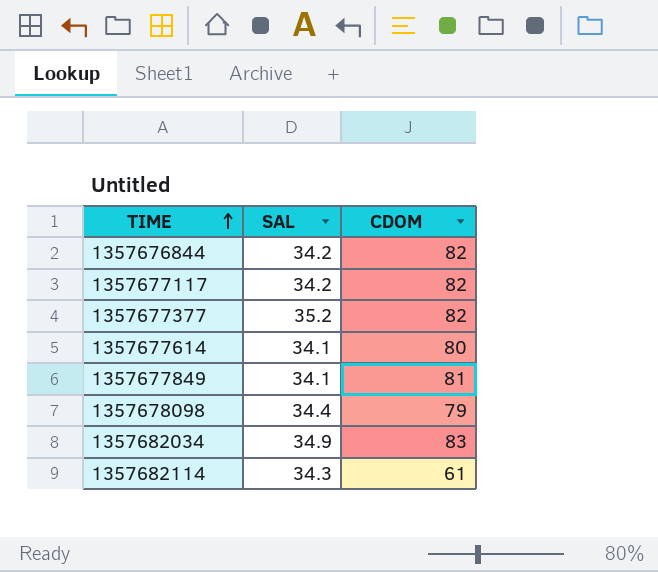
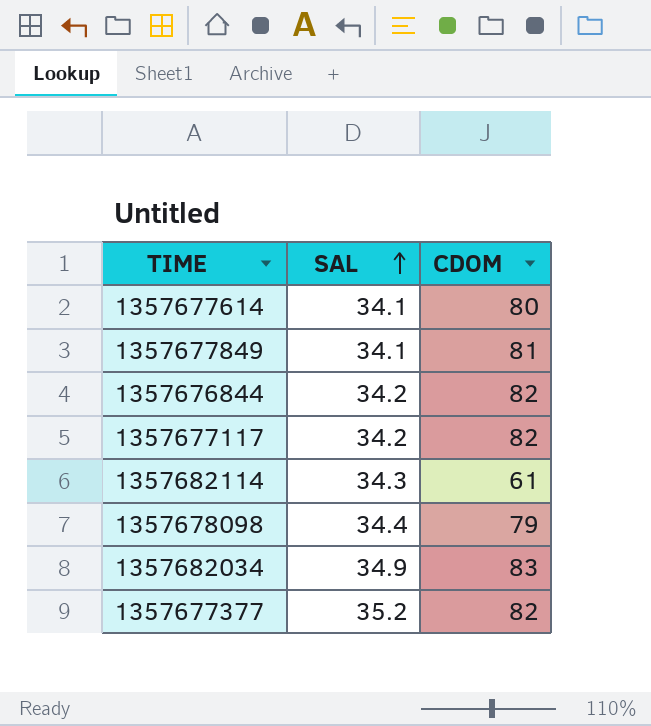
row order: TIME ascending -> SAL ascending

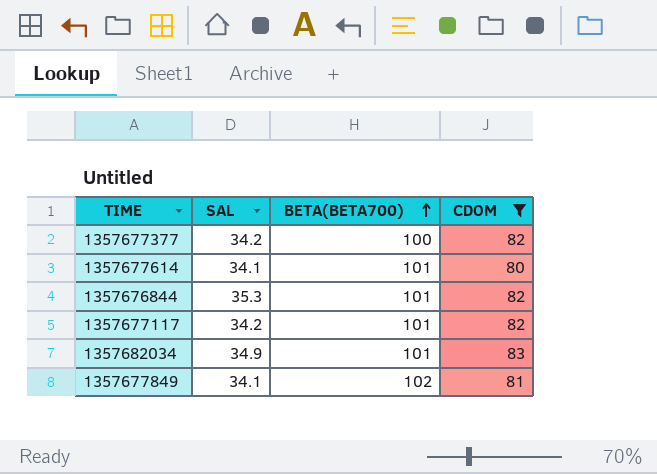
filter: none -> CDOM >= 80
row order: SAL ascending -> BETA(BETA700) ascending
column BETA(BETA700) | position: none -> 3
1357677377 | SAL: 35.2 -> 34.2
1357676844 | SAL: 34.2 -> 35.3

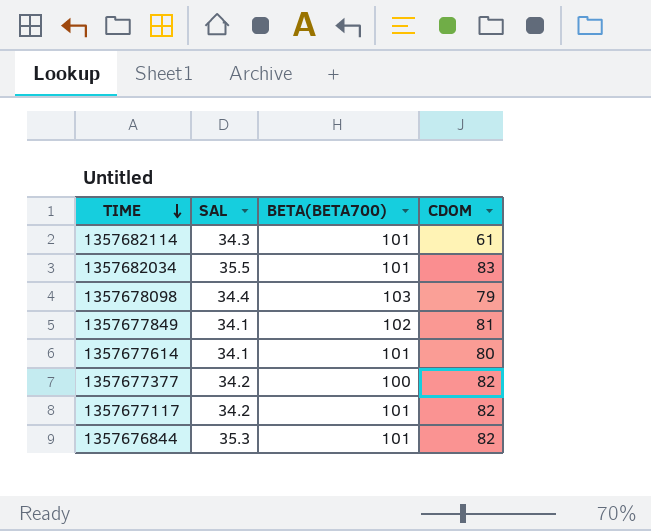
filter: CDOM >= 80 -> none
row order: BETA(BETA700) ascending -> TIME descending
1357682034 | SAL: 34.9 -> 35.5

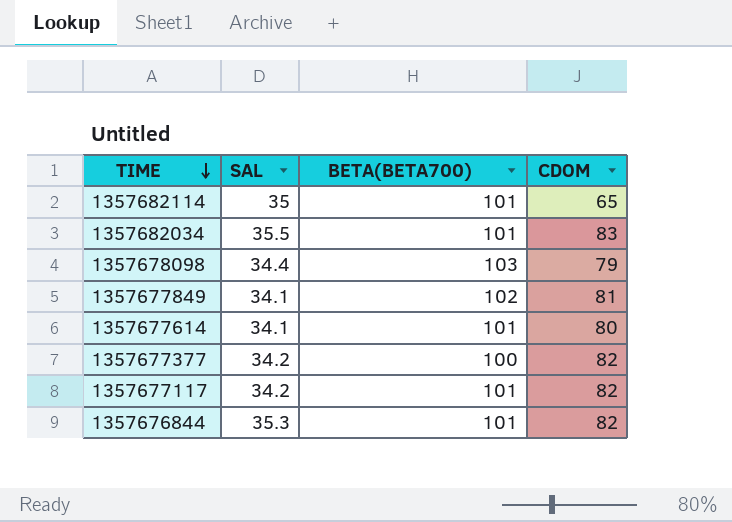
1357682114 | SAL: 34.3 -> 35
1357682114 | CDOM: 61 -> 65

